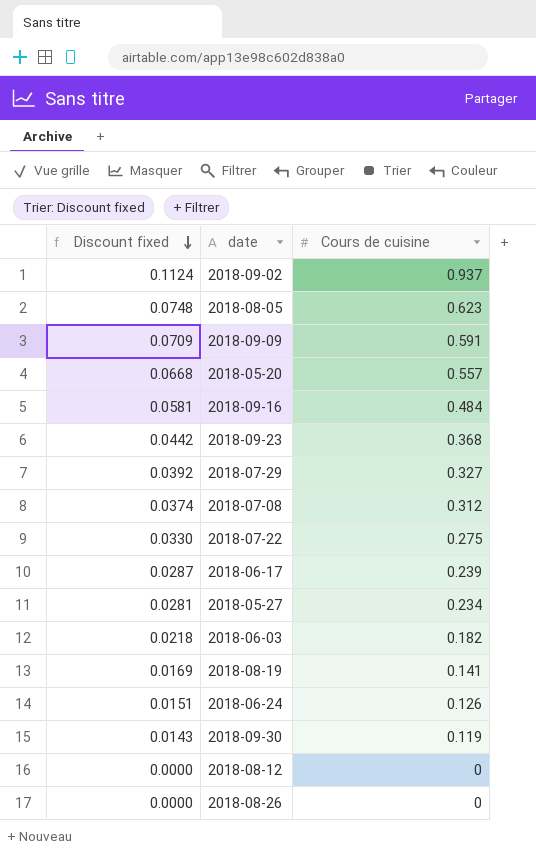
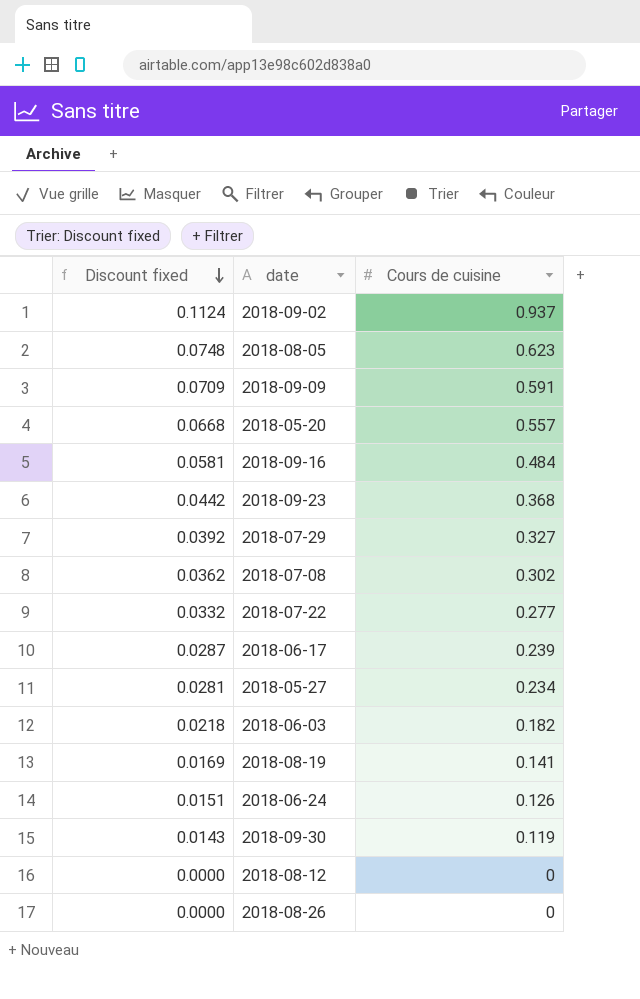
2018-07-08 | Discount fixed: 0.0374 -> 0.0362
2018-07-08 | Cours de cuisine: 0.312 -> 0.302
2018-07-22 | Discount fixed: 0.0330 -> 0.0332
2018-07-22 | Cours de cuisine: 0.275 -> 0.277

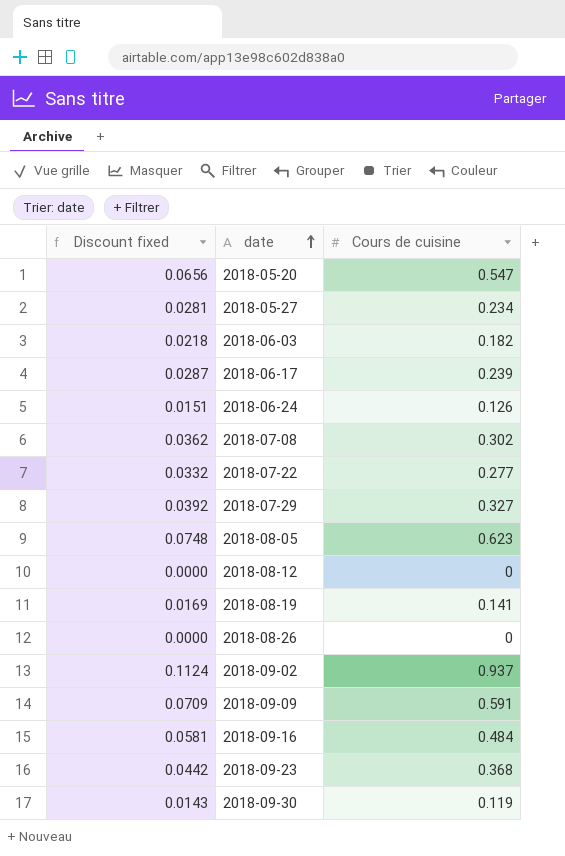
row order: Discount fixed descending -> date ascending
2018-05-20 | Discount fixed: 0.0668 -> 0.0656
2018-05-20 | Cours de cuisine: 0.557 -> 0.547

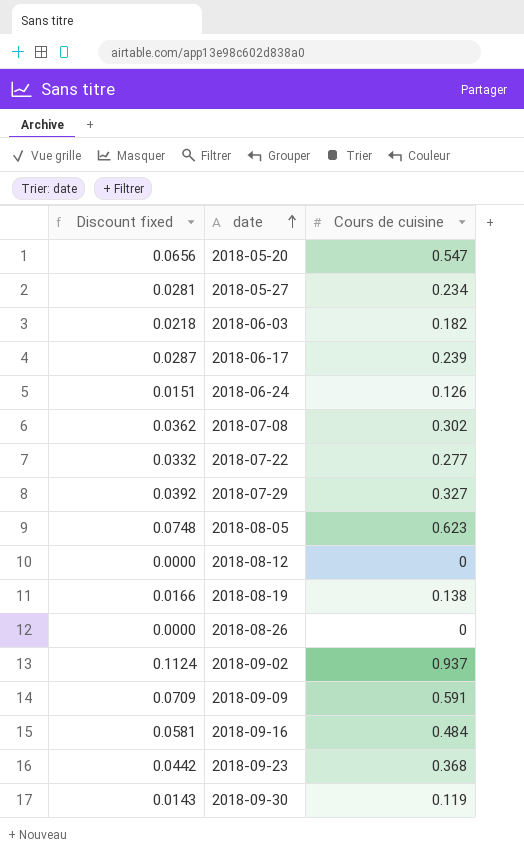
2018-08-19 | Discount fixed: 0.0169 -> 0.0166
2018-08-19 | Cours de cuisine: 0.141 -> 0.138

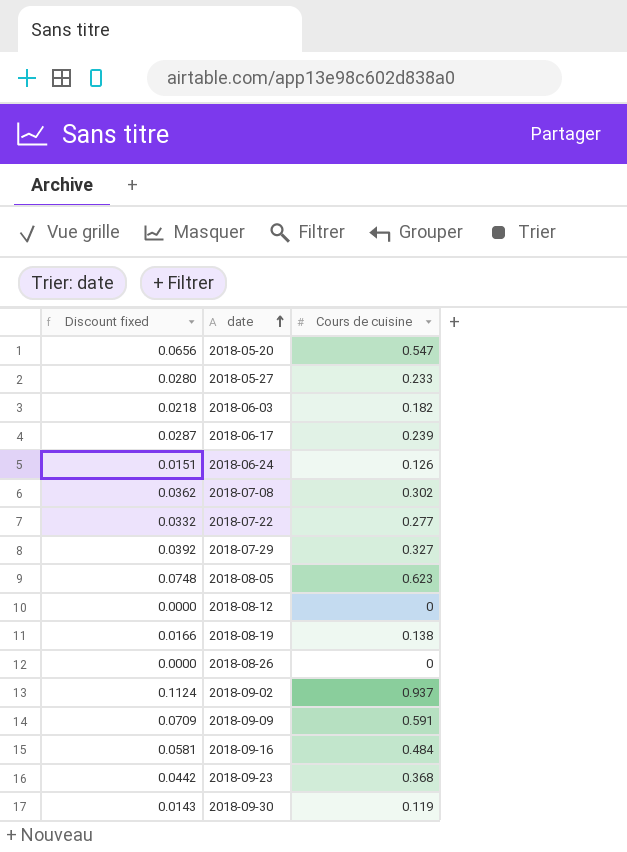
2018-05-27 | Discount fixed: 0.0281 -> 0.0280
2018-05-27 | Cours de cuisine: 0.234 -> 0.233

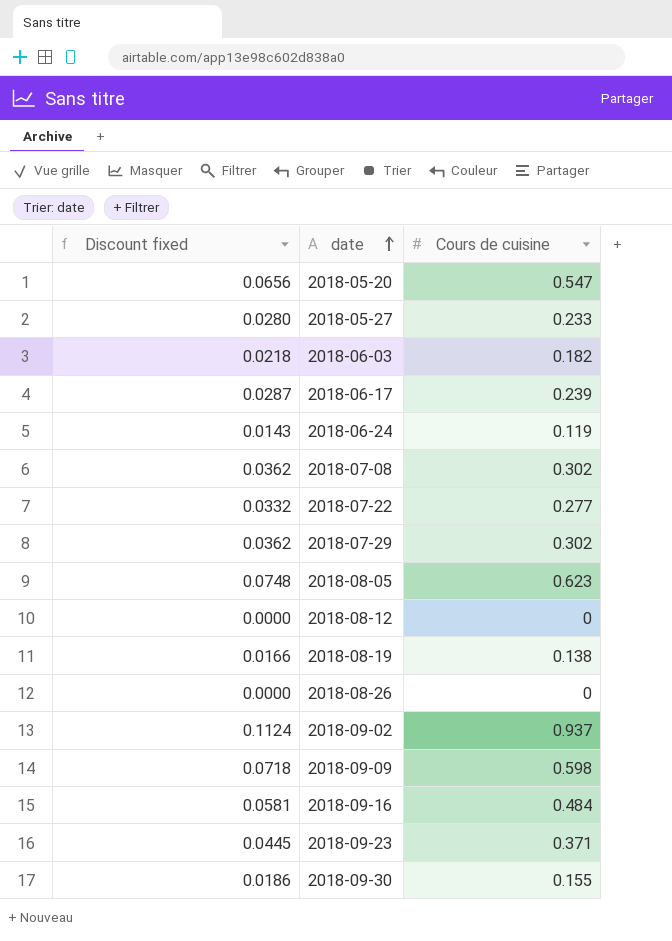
2018-06-24 | Discount fixed: 0.0151 -> 0.0143
2018-06-24 | Cours de cuisine: 0.126 -> 0.119
2018-07-29 | Discount fixed: 0.0392 -> 0.0362
2018-07-29 | Cours de cuisine: 0.327 -> 0.302
2018-09-09 | Discount fixed: 0.0709 -> 0.0718
2018-09-09 | Cours de cuisine: 0.591 -> 0.598
2018-09-23 | Discount fixed: 0.0442 -> 0.0445
2018-09-23 | Cours de cuisine: 0.368 -> 0.371
2018-09-30 | Discount fixed: 0.0143 -> 0.0186
2018-09-30 | Cours de cuisine: 0.119 -> 0.155

